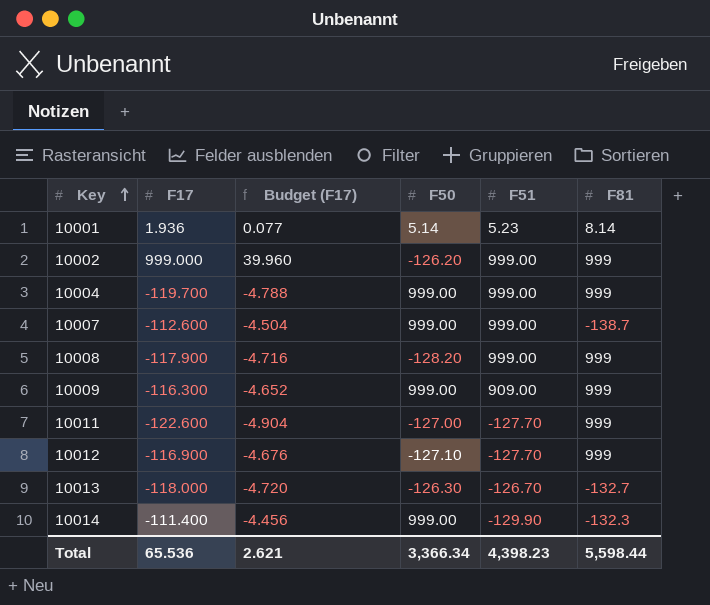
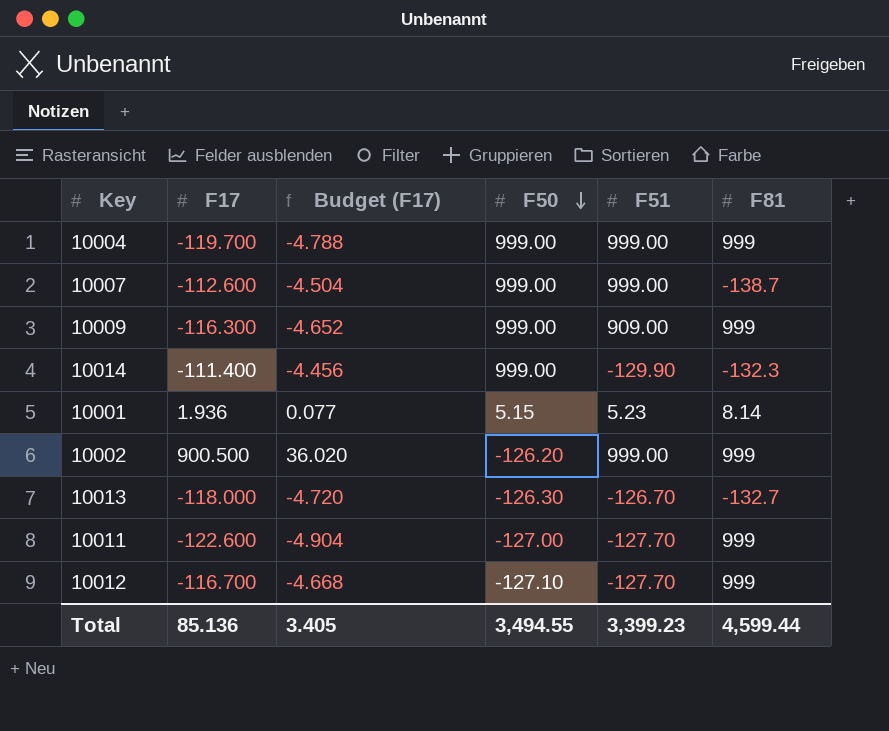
row order: Key ascending -> F50 descending
row 10008: -117.900 | -4.716 | -128.20 | 999.00 | 999 -> none
10001 | F50: 5.14 -> 5.15
10002 | F17: 999.000 -> 900.500
10002 | Budget (F17): 39.960 -> 36.020
10012 | F17: -116.900 -> -116.700
10012 | Budget (F17): -4.676 -> -4.668
Total | F17: 65.536 -> 85.136
Total | Budget (F17): 2.621 -> 3.405
Total | F50: 3,366.34 -> 3,494.55
Total | F51: 4,398.23 -> 3,399.23
Total | F81: 5,598.44 -> 4,599.44

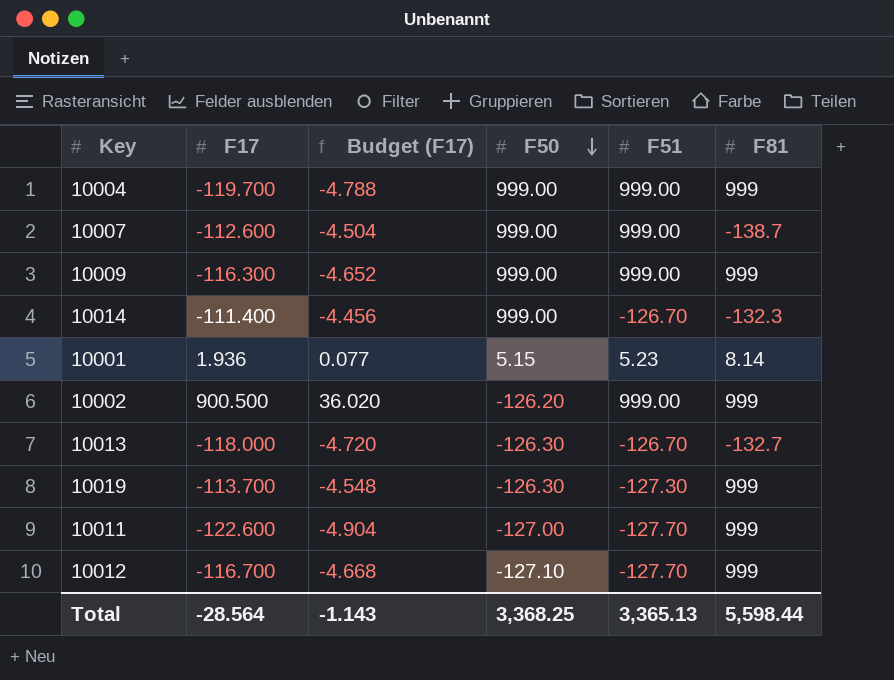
10009 | F51: 909.00 -> 999.00
10014 | F51: -129.90 -> -126.70
row 10019: none -> -113.700 | -4.548 | -126.30 | -127.30 | 999
Total | F17: 85.136 -> -28.564
Total | Budget (F17): 3.405 -> -1.143
Total | F50: 3,494.55 -> 3,368.25
Total | F51: 3,399.23 -> 3,365.13
Total | F81: 4,599.44 -> 5,598.44

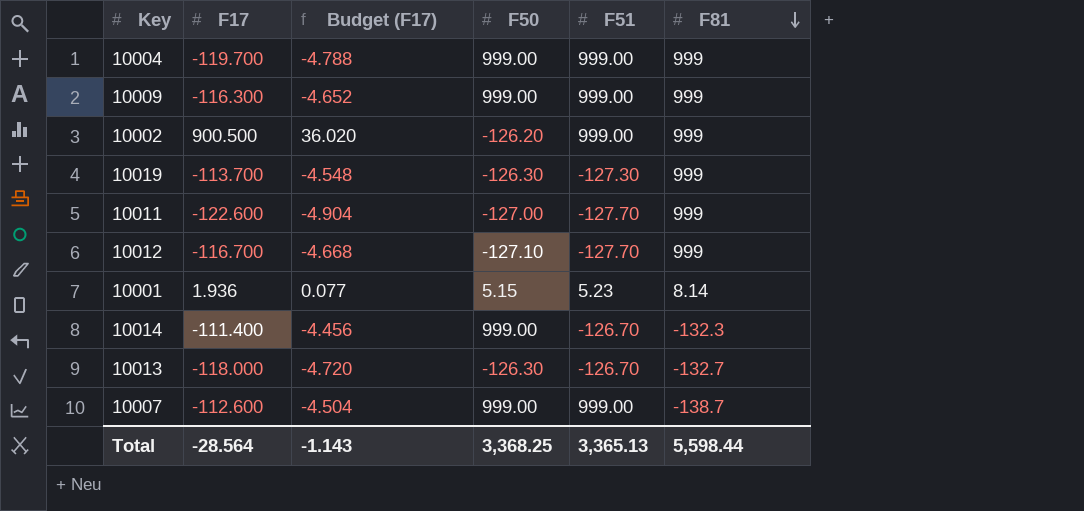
row order: F50 descending -> F81 descending

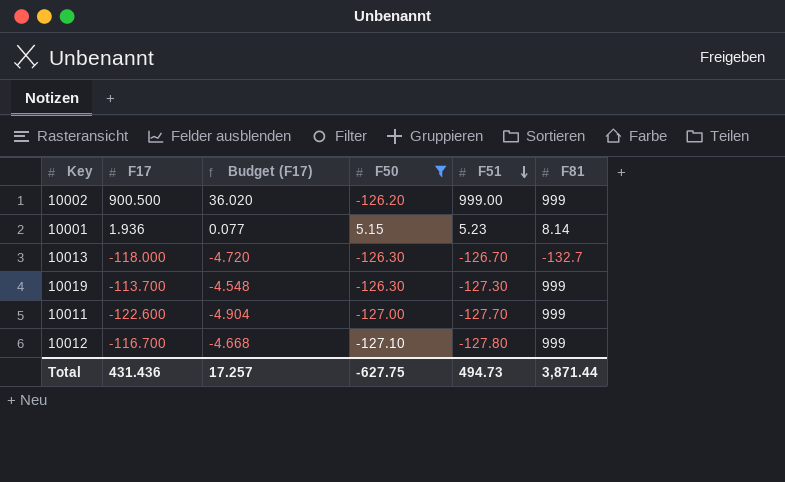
filter: none -> F50 != 999.00
row order: F81 descending -> F51 descending
10012 | F51: -127.70 -> -127.80
Total | F17: -28.564 -> 431.436
Total | Budget (F17): -1.143 -> 17.257
Total | F50: 3,368.25 -> -627.75
Total | F51: 3,365.13 -> 494.73
Total | F81: 5,598.44 -> 3,871.44

